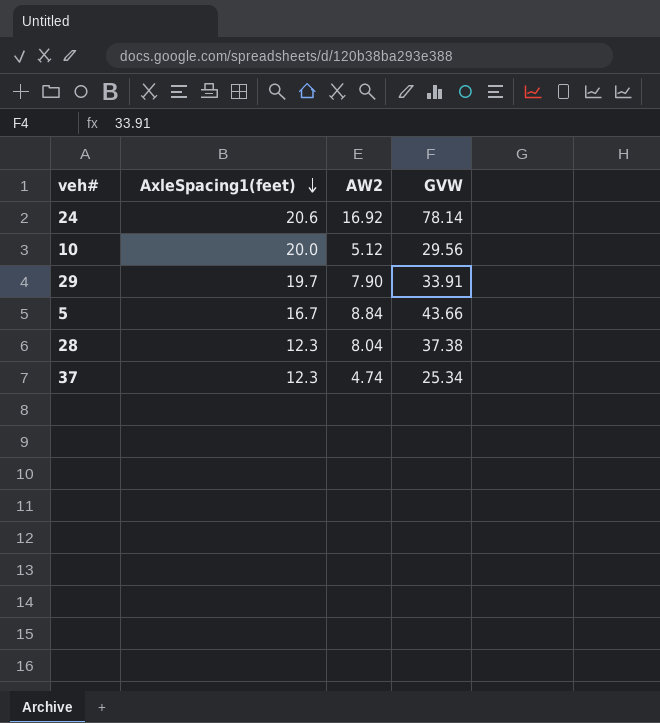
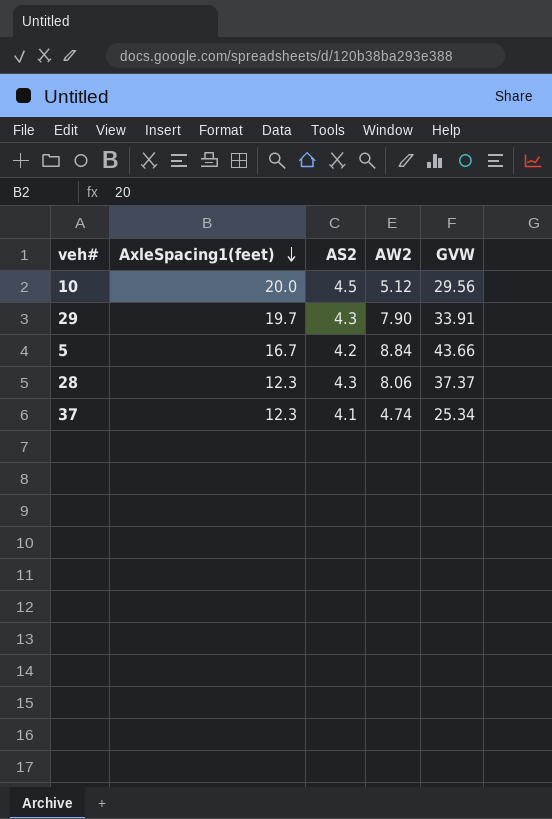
column AS2 | position: none -> 3
row 24: 20.6 | 16.92 | 78.14 -> none
28 | AW2: 8.04 -> 8.06
28 | GVW: 37.38 -> 37.37

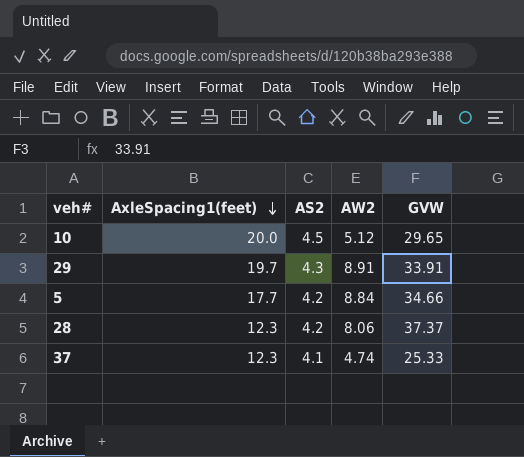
10 | GVW: 29.56 -> 29.65
29 | AW2: 7.90 -> 8.91
5 | AxleSpacing1(feet): 16.7 -> 17.7
5 | GVW: 43.66 -> 34.66
28 | AS2: 4.3 -> 4.2
37 | GVW: 25.34 -> 25.33

